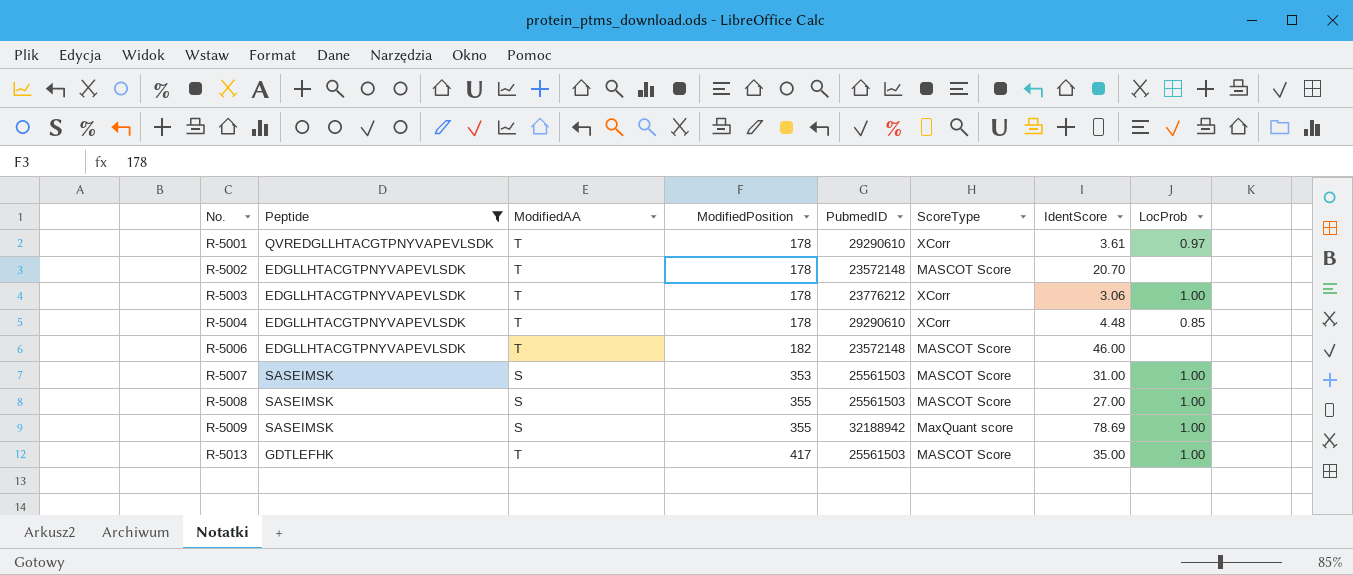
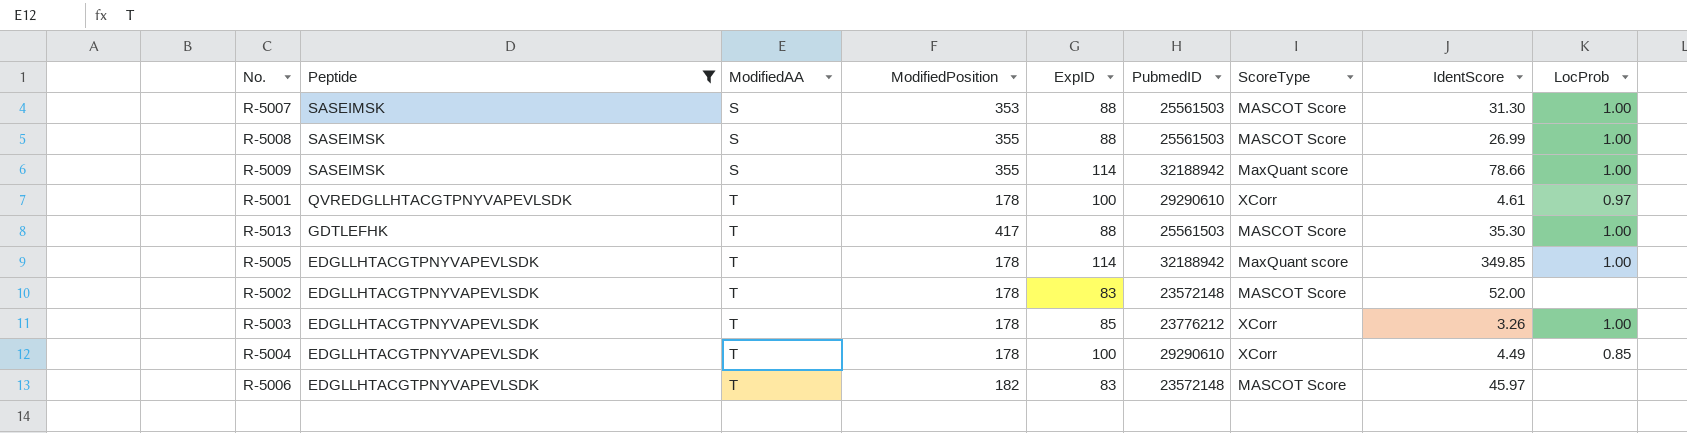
row order: No. ascending -> Peptide descending
column ExpID | position: none -> 5
R-5007 | IdentScore: 31.00 -> 31.30
R-5008 | IdentScore: 27.00 -> 26.99
R-5009 | IdentScore: 78.69 -> 78.66
R-5001 | IdentScore: 3.61 -> 4.61
R-5013 | IdentScore: 35.00 -> 35.30
row R-5005: none -> EDGLLHTACGTPNYVAPEVLSDK | T | 178 | 114 | 32188942 | MaxQuant score | 349.85 | 1.00
R-5002 | IdentScore: 20.70 -> 52.00
R-5003 | IdentScore: 3.06 -> 3.26
R-5004 | IdentScore: 4.48 -> 4.49
R-5006 | IdentScore: 46.00 -> 45.97

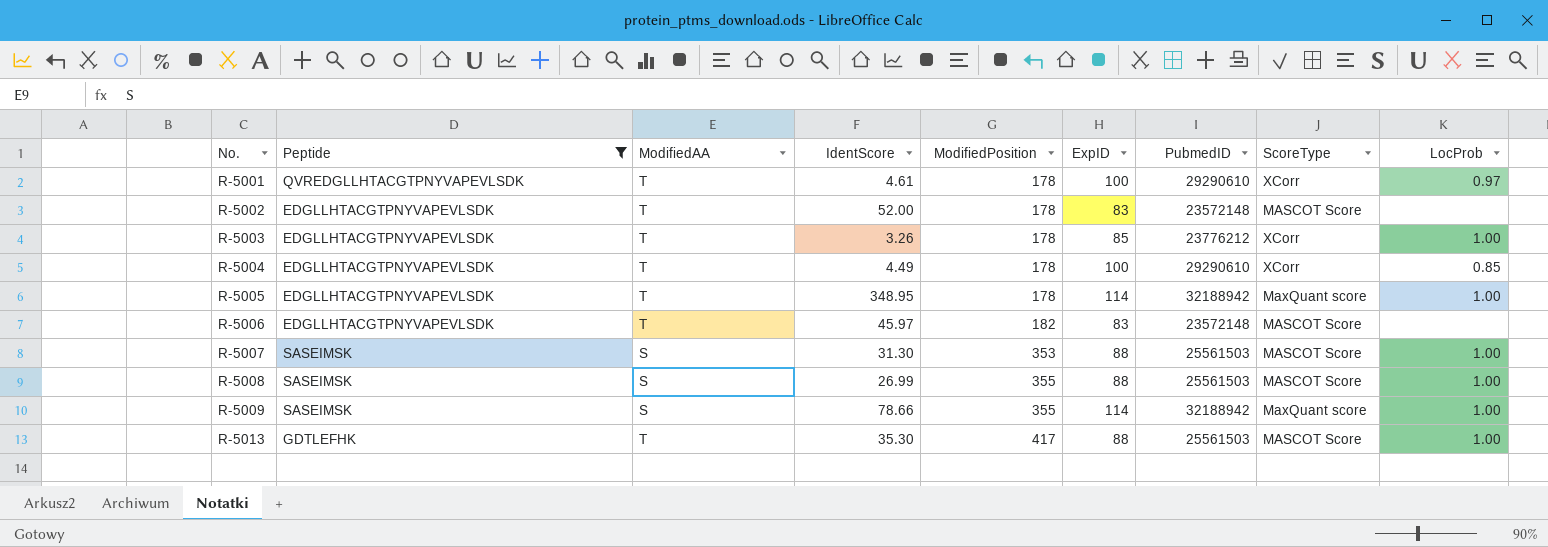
row order: Peptide descending -> No. ascending
column IdentScore | position: 8 -> 4
R-5005 | IdentScore: 349.85 -> 348.95

